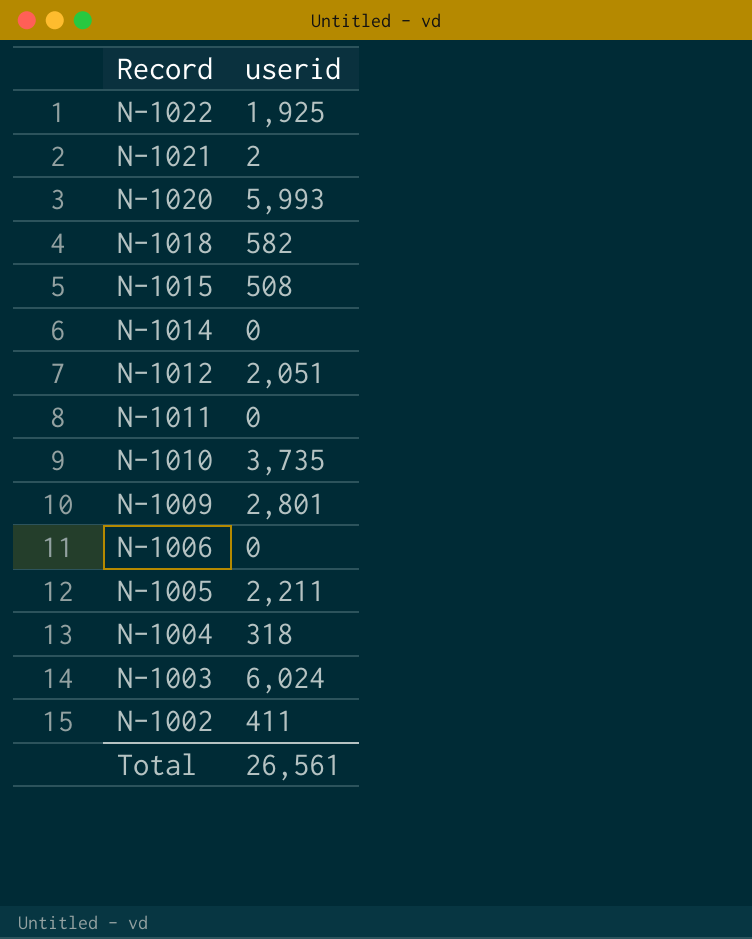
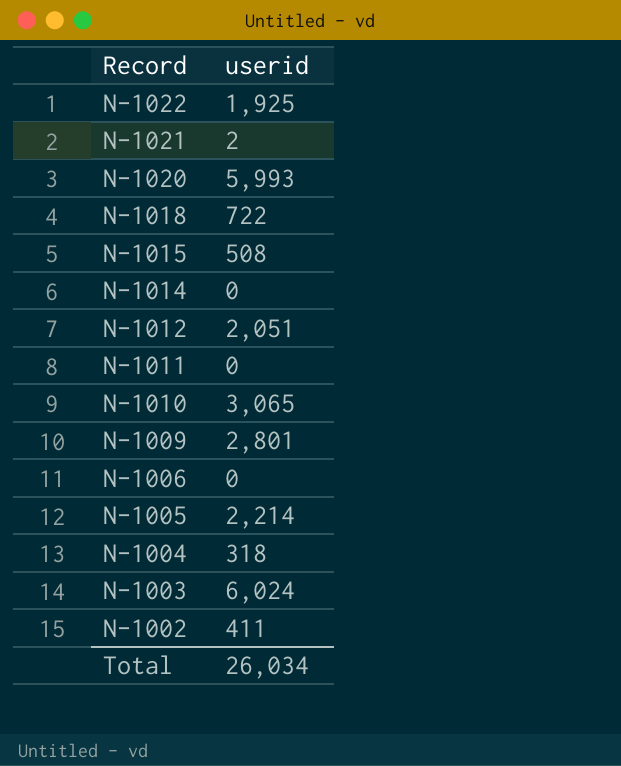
N-1018 | userid: 582 -> 722
N-1010 | userid: 3,735 -> 3,065
N-1005 | userid: 2,211 -> 2,214
Total | userid: 26,561 -> 26,034

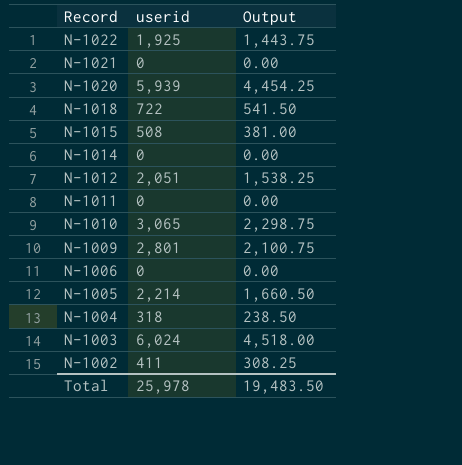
column Output | formula: none -> [userid] * 0.75
N-1021 | userid: 2 -> 0
N-1020 | userid: 5,993 -> 5,939
Total | userid: 26,034 -> 25,978

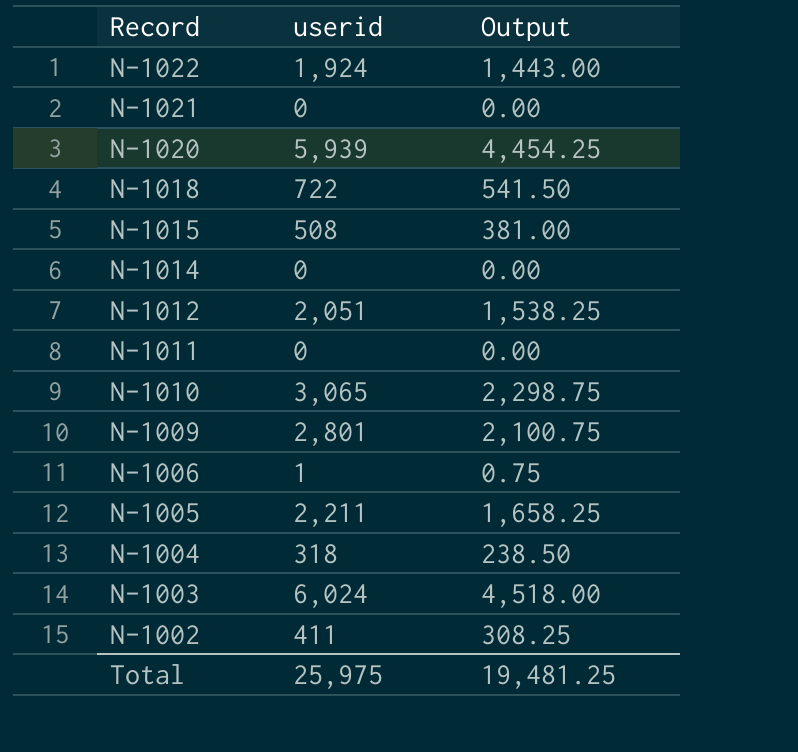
N-1022 | userid: 1,925 -> 1,924
N-1022 | Output: 1,443.75 -> 1,443.00
N-1006 | userid: 0 -> 1
N-1006 | Output: 0.00 -> 0.75
N-1005 | userid: 2,214 -> 2,211
N-1005 | Output: 1,660.50 -> 1,658.25
Total | userid: 25,978 -> 25,975
Total | Output: 19,483.50 -> 19,481.25

